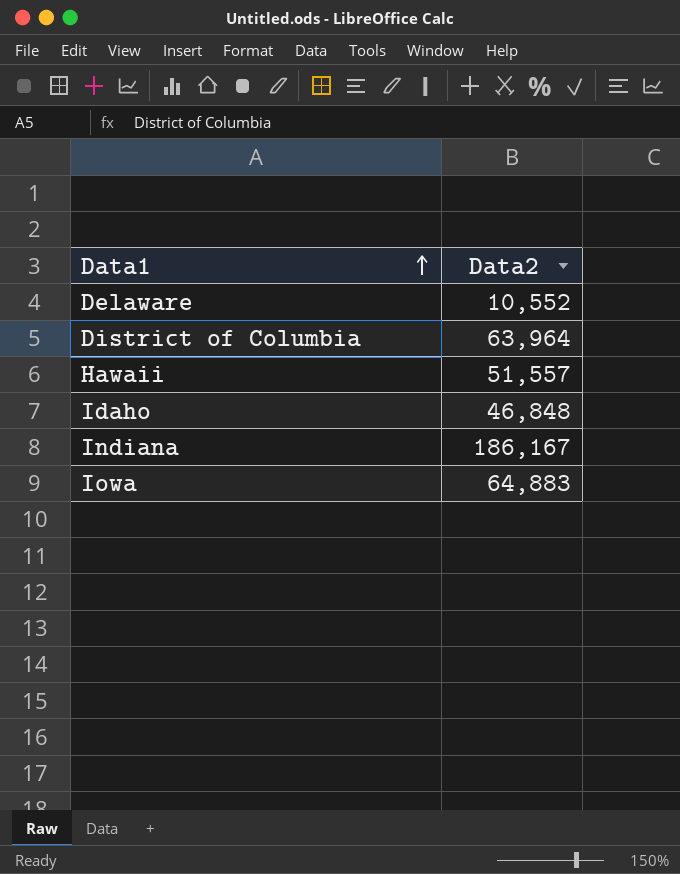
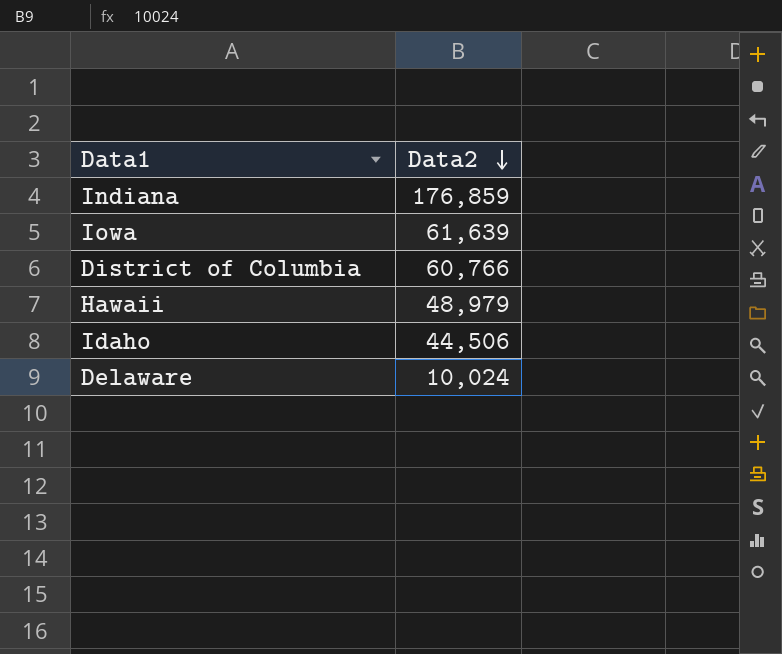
row order: Data1 ascending -> Data2 descending
Indiana | Data2: 186,167 -> 176,859
Iowa | Data2: 64,883 -> 61,639
District of Columbia | Data2: 63,964 -> 60,766
Hawaii | Data2: 51,557 -> 48,979
Idaho | Data2: 46,848 -> 44,506
Delaware | Data2: 10,552 -> 10,024

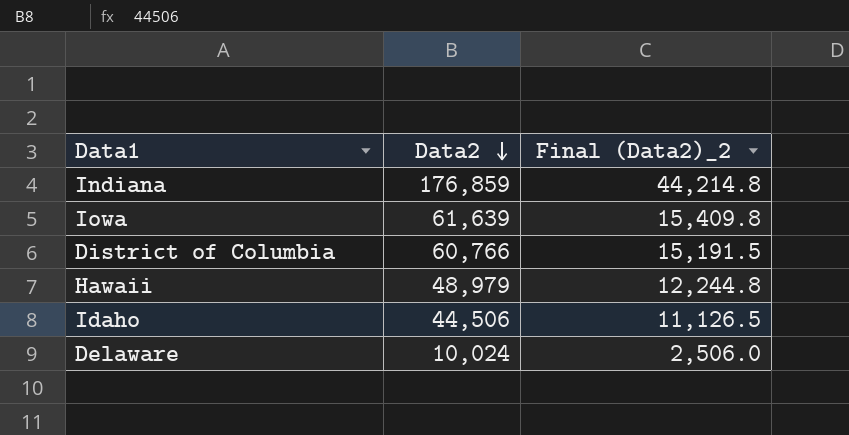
column Final (Data2)_2 | formula: none -> [Data2] * 0.25

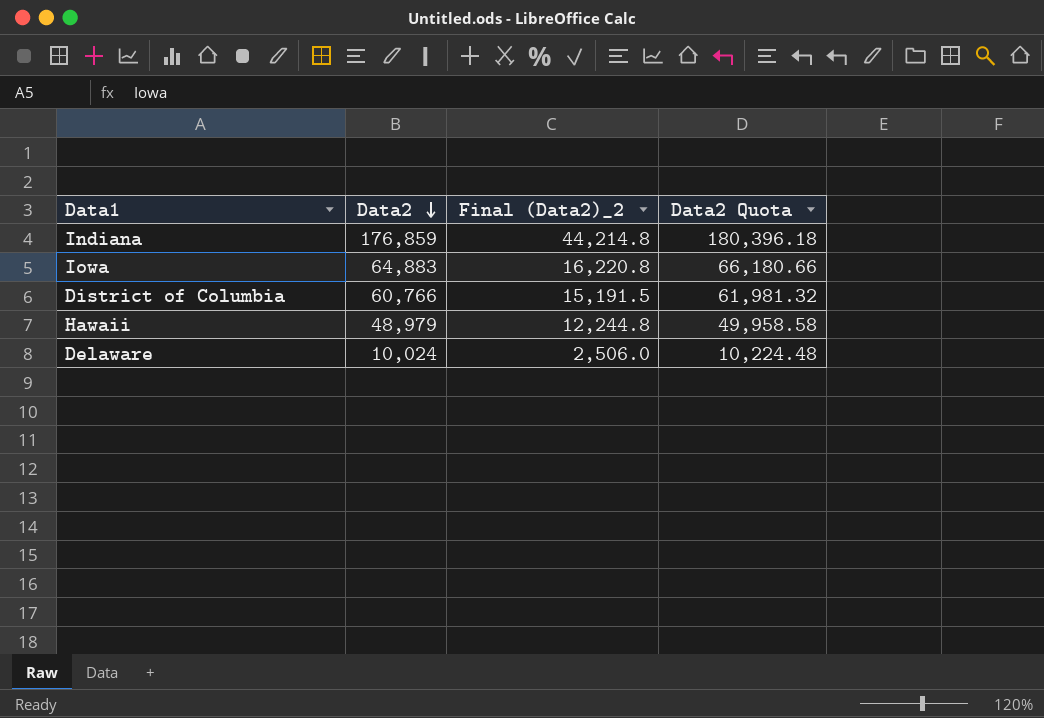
column Data2 Quota | formula: none -> [Data2] * 1.02
row Idaho: 44,506 | 11,126.5 -> none
Iowa | Data2: 61,639 -> 64,883
Iowa | Final (Data2)_2: 15,409.8 -> 16,220.8

